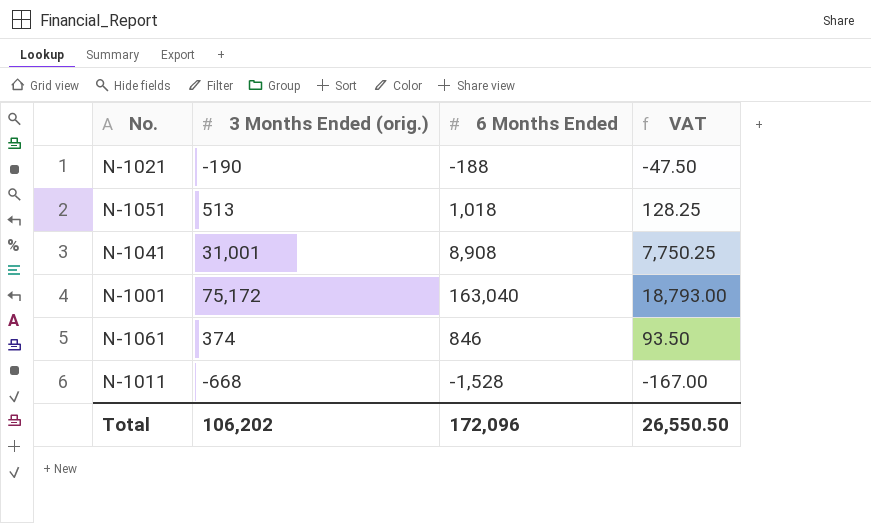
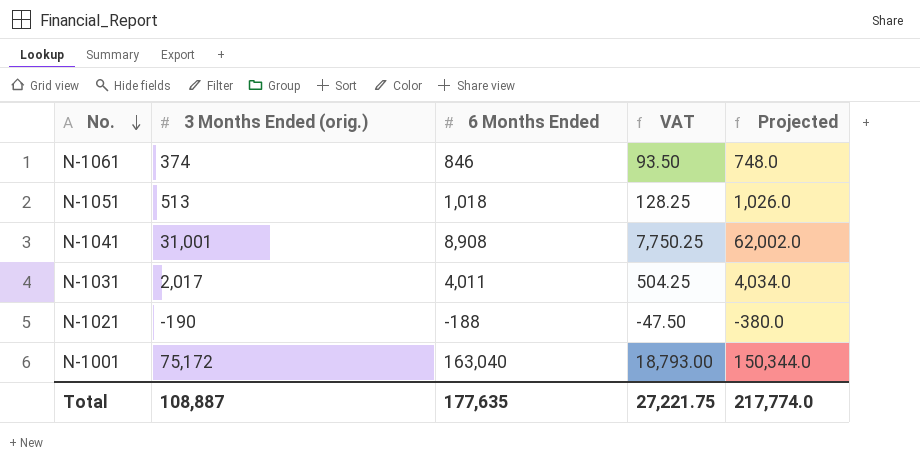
row order: none -> No. descending
column Projected | formula: none -> [3 Months Ended (orig.)] * 2
row N-1011: -668 | -1,528 | -167.00 -> none
row N-1031: none -> 2,017 | 4,011 | 504.25 | 4,034.0
Total | 3 Months Ended (orig.): 106,202 -> 108,887
Total | 6 Months Ended: 172,096 -> 177,635
Total | VAT: 26,550.50 -> 27,221.75

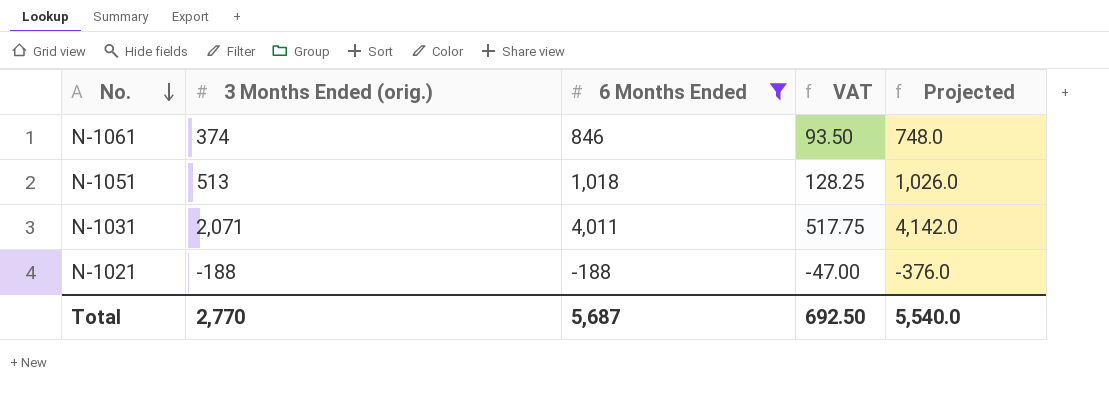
filter: none -> 6 Months Ended <= 4,011
N-1031 | 3 Months Ended (orig.): 2,017 -> 2,071
N-1031 | VAT: 504.25 -> 517.75
N-1031 | Projected: 4,034.0 -> 4,142.0
N-1021 | 3 Months Ended (orig.): -190 -> -188
N-1021 | VAT: -47.50 -> -47.00
N-1021 | Projected: -380.0 -> -376.0
Total | 3 Months Ended (orig.): 108,887 -> 2,770
Total | 6 Months Ended: 177,635 -> 5,687
Total | VAT: 27,221.75 -> 692.50
Total | Projected: 217,774.0 -> 5,540.0

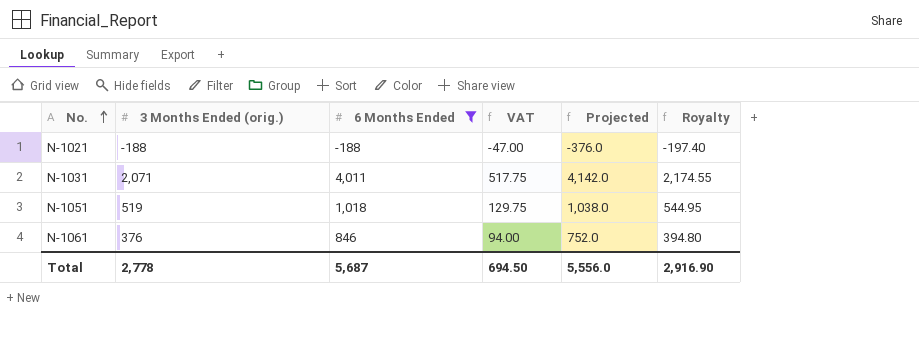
row order: No. descending -> No. ascending
column Royalty | formula: none -> [3 Months Ended (orig.)] * 1.05
N-1051 | 3 Months Ended (orig.): 513 -> 519
N-1051 | VAT: 128.25 -> 129.75
N-1051 | Projected: 1,026.0 -> 1,038.0
N-1061 | 3 Months Ended (orig.): 374 -> 376
N-1061 | VAT: 93.50 -> 94.00
N-1061 | Projected: 748.0 -> 752.0
Total | 3 Months Ended (orig.): 2,770 -> 2,778
Total | VAT: 692.50 -> 694.50
Total | Projected: 5,540.0 -> 5,556.0

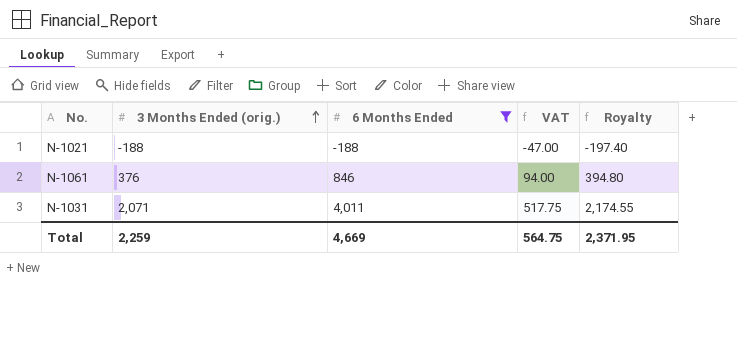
row order: No. ascending -> 3 Months Ended (orig.) ascending
column Projected | formula: [3 Months Ended (orig.)] * 2 -> none
row N-1051: 519 | 1,018 | 129.75 | 1,038.0 | 544.95 -> none
Total | 3 Months Ended (orig.): 2,778 -> 2,259
Total | 6 Months Ended: 5,687 -> 4,669
Total | VAT: 694.50 -> 564.75
Total | Royalty: 2,916.90 -> 2,371.95

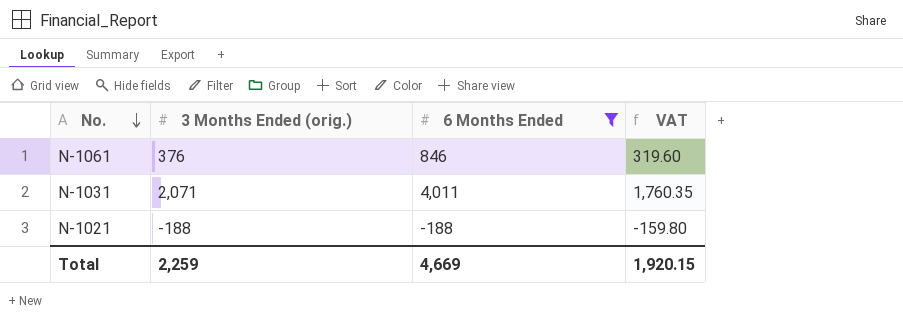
row order: 3 Months Ended (orig.) ascending -> No. descending
column Royalty | formula: [3 Months Ended (orig.)] * 1.05 -> none
column VAT | formula: [3 Months Ended (orig.)] * 0.25 -> [3 Months Ended (orig.)] * 0.85
Total | VAT: 564.75 -> 1,920.15

